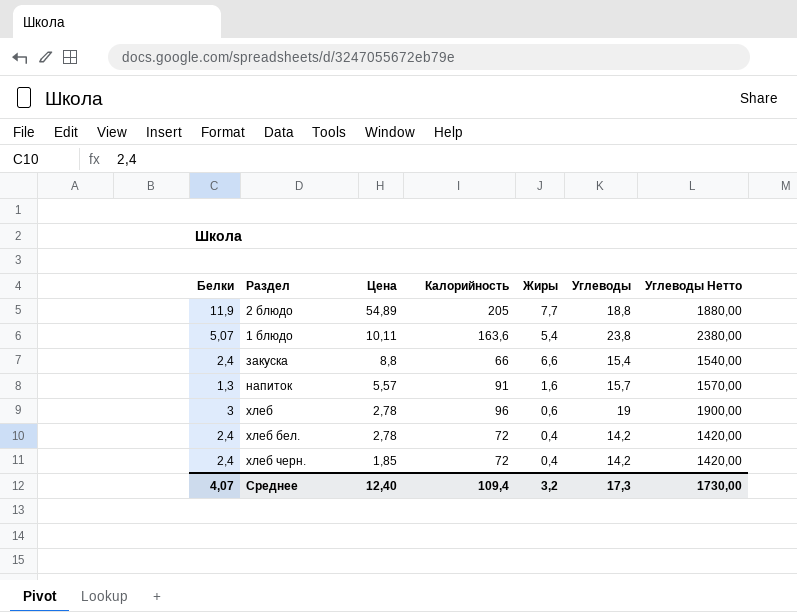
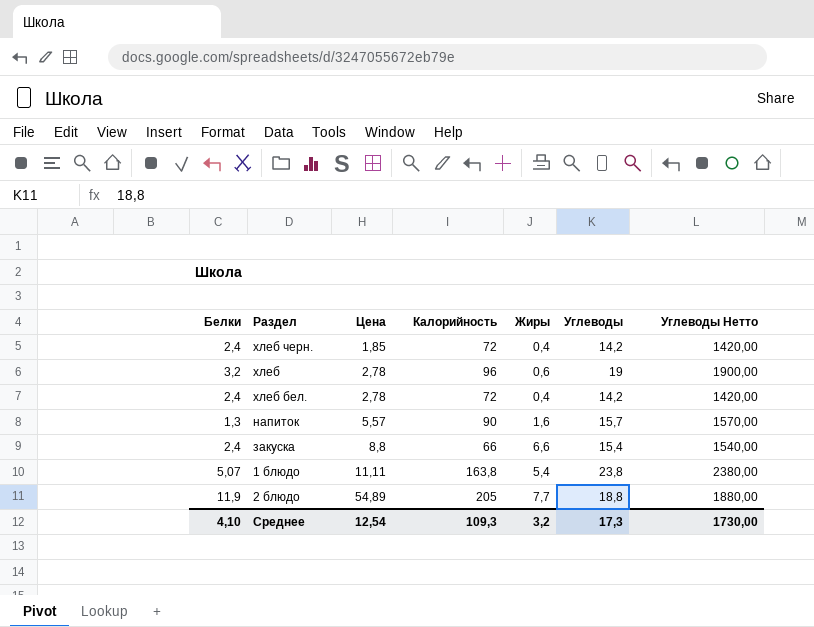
row order: Цена descending -> Цена ascending
хлеб | Белки: 3 -> 3,2
напиток | Калорийность: 91 -> 90
1 блюдо | Цена: 10,11 -> 11,11
1 блюдо | Калорийность: 163,6 -> 163,8
Среднее | Белки: 4,07 -> 4,10
Среднее | Цена: 12,40 -> 12,54
Среднее | Калорийность: 109,4 -> 109,3

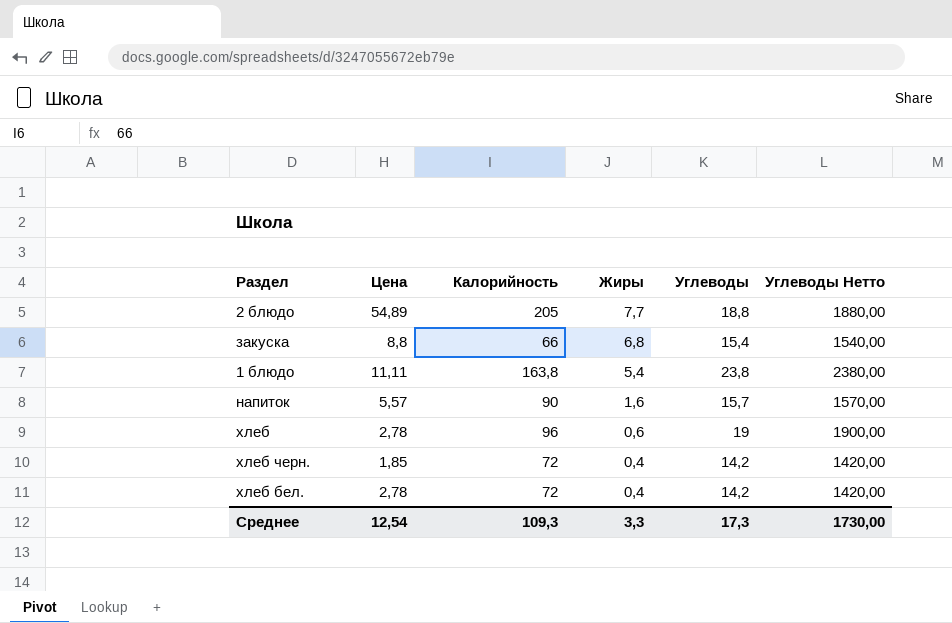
row order: Цена ascending -> Жиры descending
column Белки | position: 1 -> none
закуска | Жиры: 6,6 -> 6,8
Среднее | Жиры: 3,2 -> 3,3

